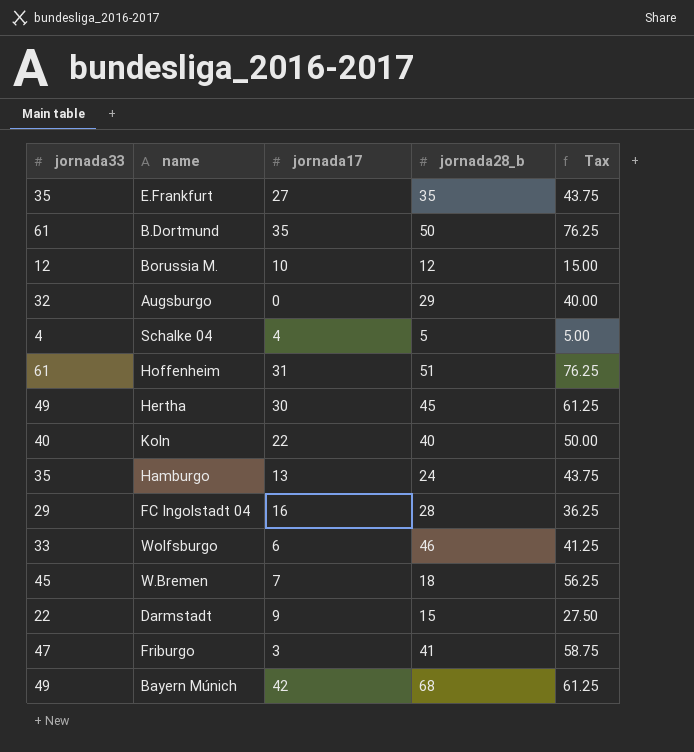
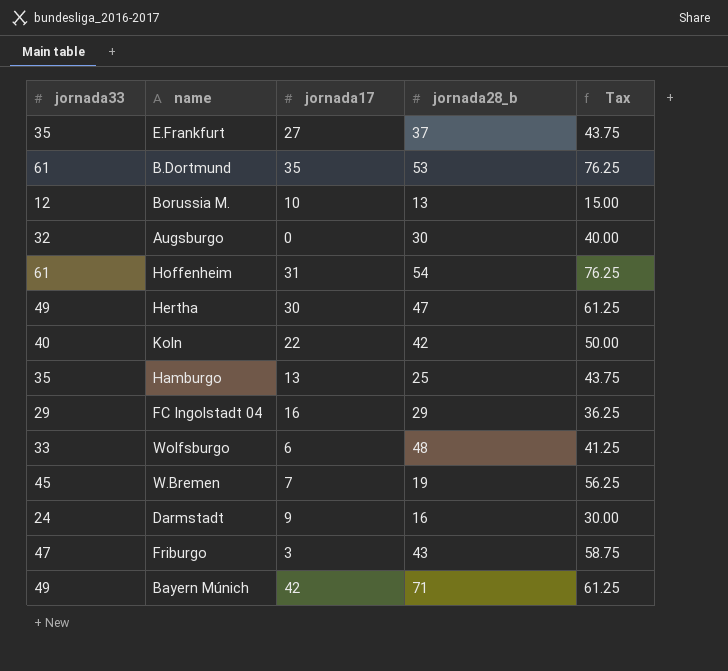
row Schalke 04: 4 | 4 | 5 | 5.00 -> none
E.Frankfurt | jornada28_b: 35 -> 37
B.Dortmund | jornada28_b: 50 -> 53
Borussia M. | jornada28_b: 12 -> 13
Augsburgo | jornada28_b: 29 -> 30
Hoffenheim | jornada28_b: 51 -> 54
Hertha | jornada28_b: 45 -> 47
Koln | jornada28_b: 40 -> 42
Hamburgo | jornada28_b: 24 -> 25
FC Ingolstadt 04 | jornada28_b: 28 -> 29
Wolfsburgo | jornada28_b: 46 -> 48
W.Bremen | jornada28_b: 18 -> 19
Darmstadt | jornada33: 22 -> 24
Darmstadt | jornada28_b: 15 -> 16
Darmstadt | Tax: 27.50 -> 30.00
Friburgo | jornada28_b: 41 -> 43
Bayern Múnich | jornada28_b: 68 -> 71

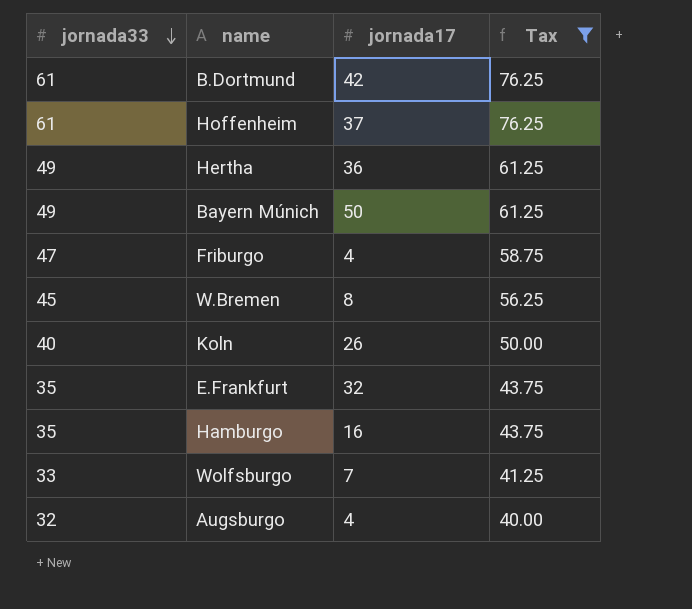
filter: none -> Tax >= 40.00
row order: none -> jornada33 descending
column jornada28_b | position: 4 -> none
B.Dortmund | jornada17: 35 -> 42
Hoffenheim | jornada17: 31 -> 37
Hertha | jornada17: 30 -> 36
Bayern Múnich | jornada17: 42 -> 50
Friburgo | jornada17: 3 -> 4
W.Bremen | jornada17: 7 -> 8
Koln | jornada17: 22 -> 26
E.Frankfurt | jornada17: 27 -> 32
Hamburgo | jornada17: 13 -> 16
Wolfsburgo | jornada17: 6 -> 7
Augsburgo | jornada17: 0 -> 4

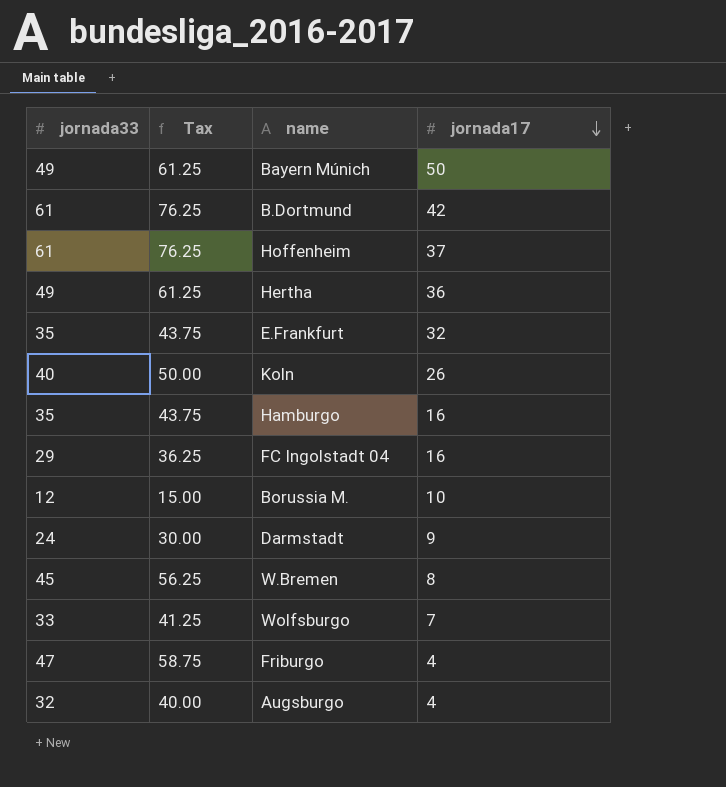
filter: Tax >= 40.00 -> none
row order: jornada33 descending -> jornada17 descending
column Tax | position: 4 -> 2

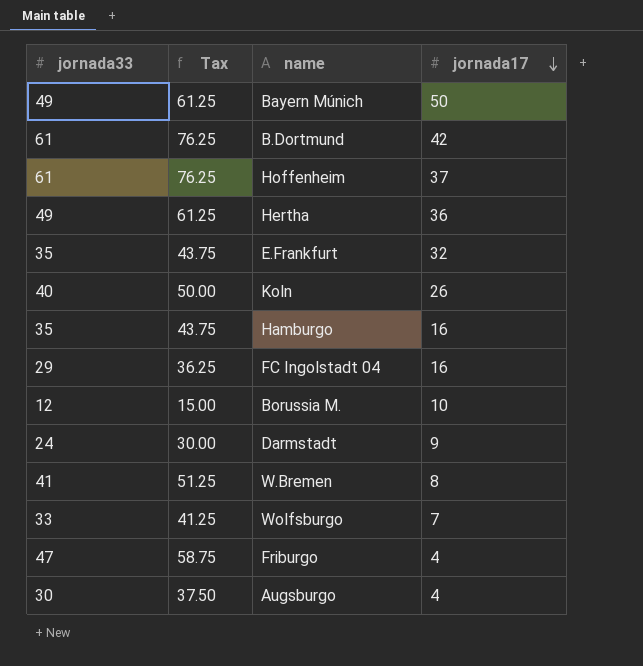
W.Bremen | jornada33: 45 -> 41
W.Bremen | Tax: 56.25 -> 51.25
Augsburgo | jornada33: 32 -> 30
Augsburgo | Tax: 40.00 -> 37.50

